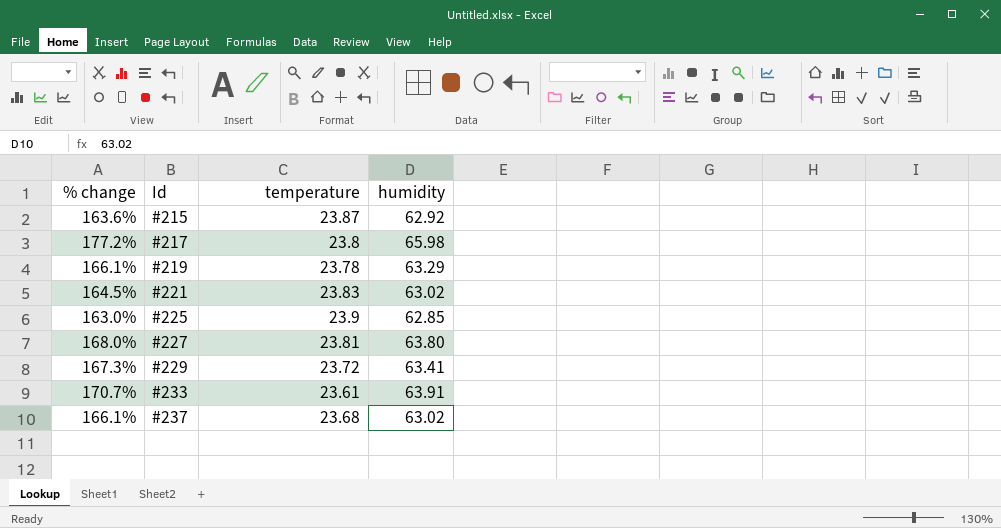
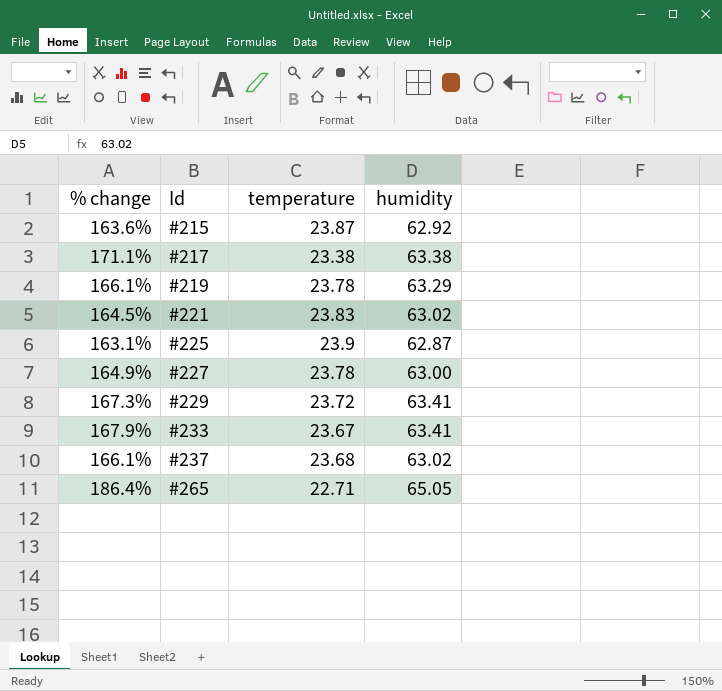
#217 | % change: 177.2% -> 171.1%
#217 | temperature: 23.8 -> 23.38
#217 | humidity: 65.98 -> 63.38
#225 | % change: 163.0% -> 163.1%
#225 | humidity: 62.85 -> 62.87
#227 | % change: 168.0% -> 164.9%
#227 | temperature: 23.81 -> 23.78
#227 | humidity: 63.80 -> 63.00
#233 | % change: 170.7% -> 167.9%
#233 | temperature: 23.61 -> 23.67
#233 | humidity: 63.91 -> 63.41
row #265: none -> 186.4% | 22.71 | 65.05

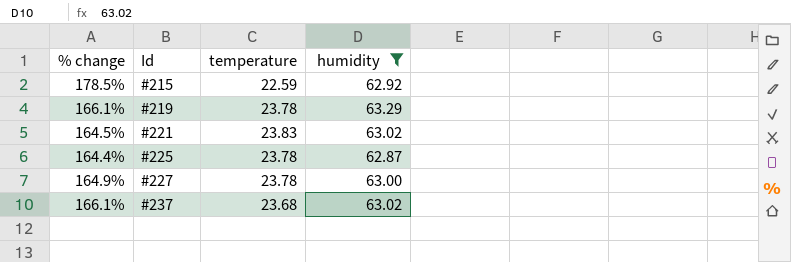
filter: none -> humidity <= 63.29
#215 | % change: 163.6% -> 178.5%
#215 | temperature: 23.87 -> 22.59
#225 | % change: 163.1% -> 164.4%
#225 | temperature: 23.9 -> 23.78

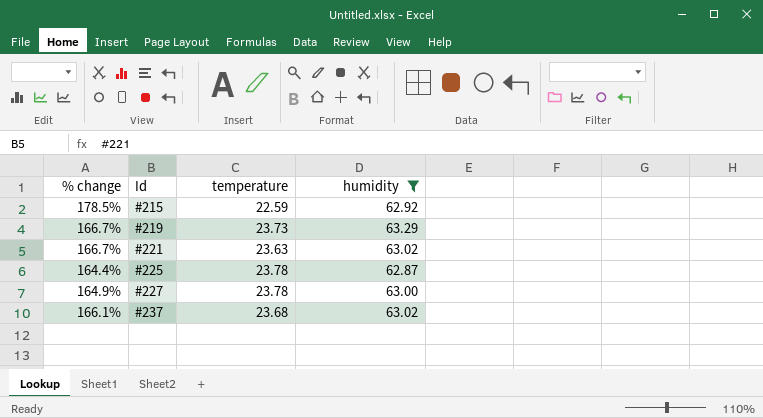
#219 | % change: 166.1% -> 166.7%
#219 | temperature: 23.78 -> 23.73
#221 | % change: 164.5% -> 166.7%
#221 | temperature: 23.83 -> 23.63

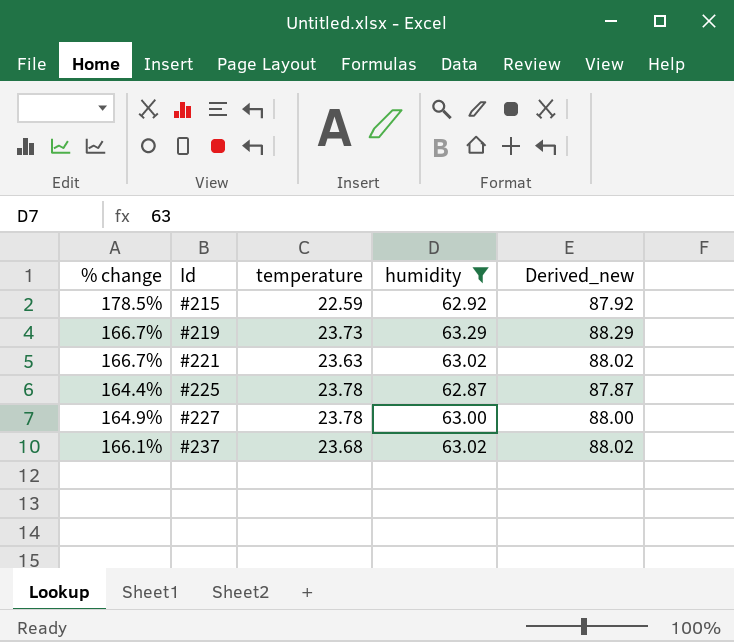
column Derived_new | formula: none -> [humidity] + 25

